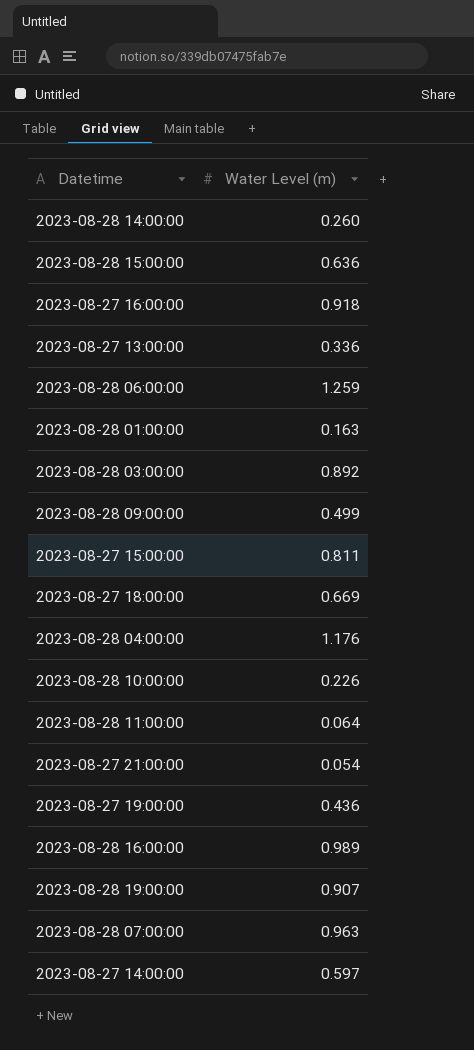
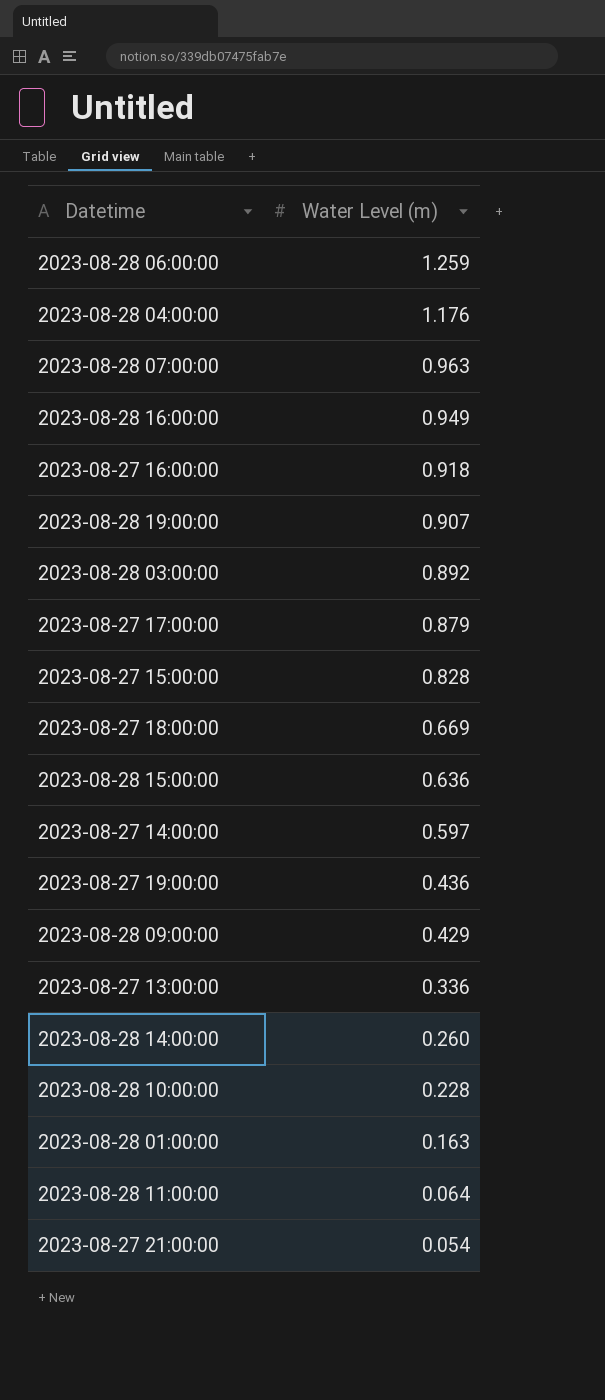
row order: none -> Water Level (m) descending
2023-08-28 16:00:00 | Water Level (m): 0.989 -> 0.949
row 2023-08-27 17:00:00: none -> 0.879
2023-08-27 15:00:00 | Water Level (m): 0.811 -> 0.828
2023-08-28 09:00:00 | Water Level (m): 0.499 -> 0.429
2023-08-28 10:00:00 | Water Level (m): 0.226 -> 0.228

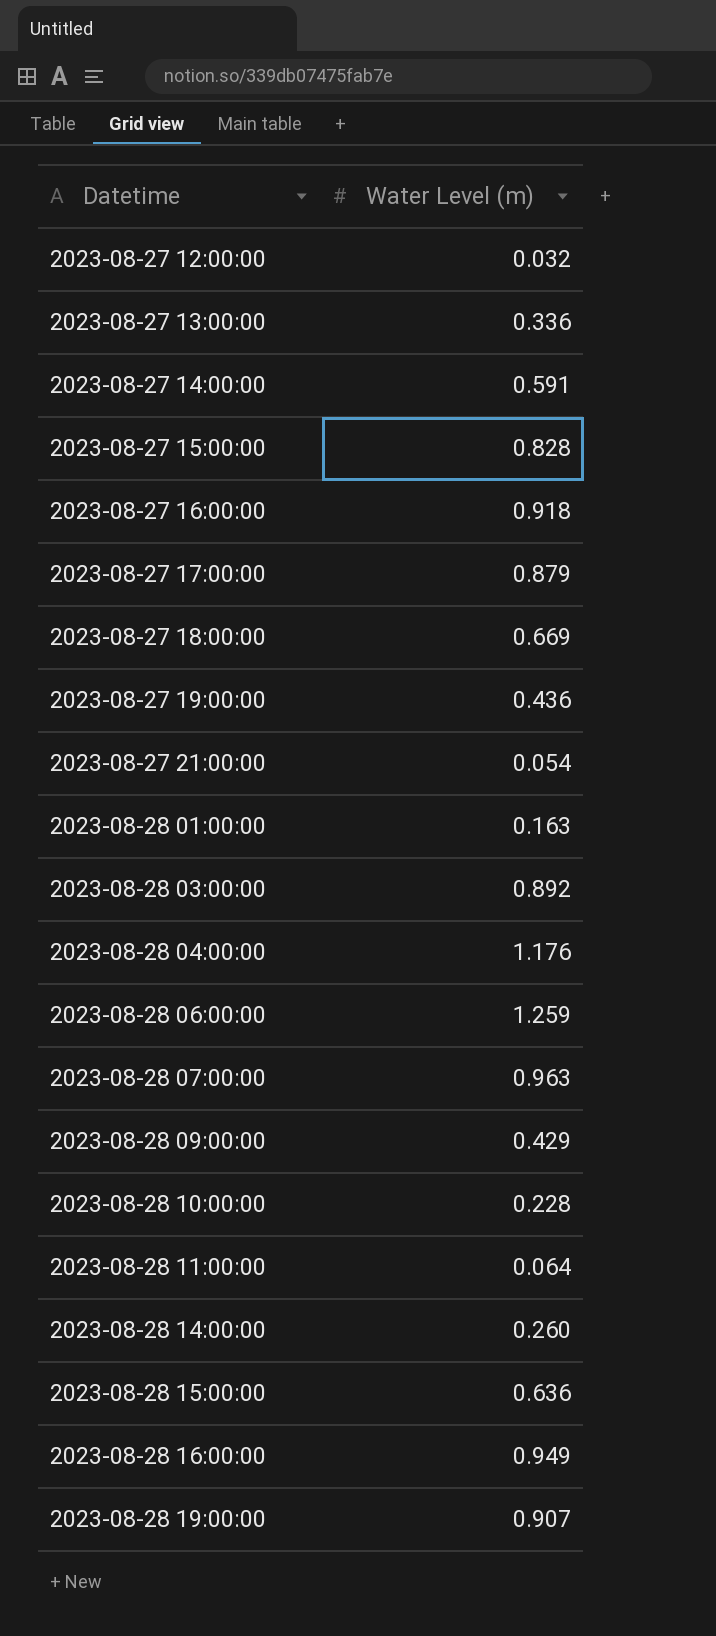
row order: Water Level (m) descending -> Datetime ascending
row 2023-08-27 12:00:00: none -> 0.032
2023-08-27 14:00:00 | Water Level (m): 0.597 -> 0.591

